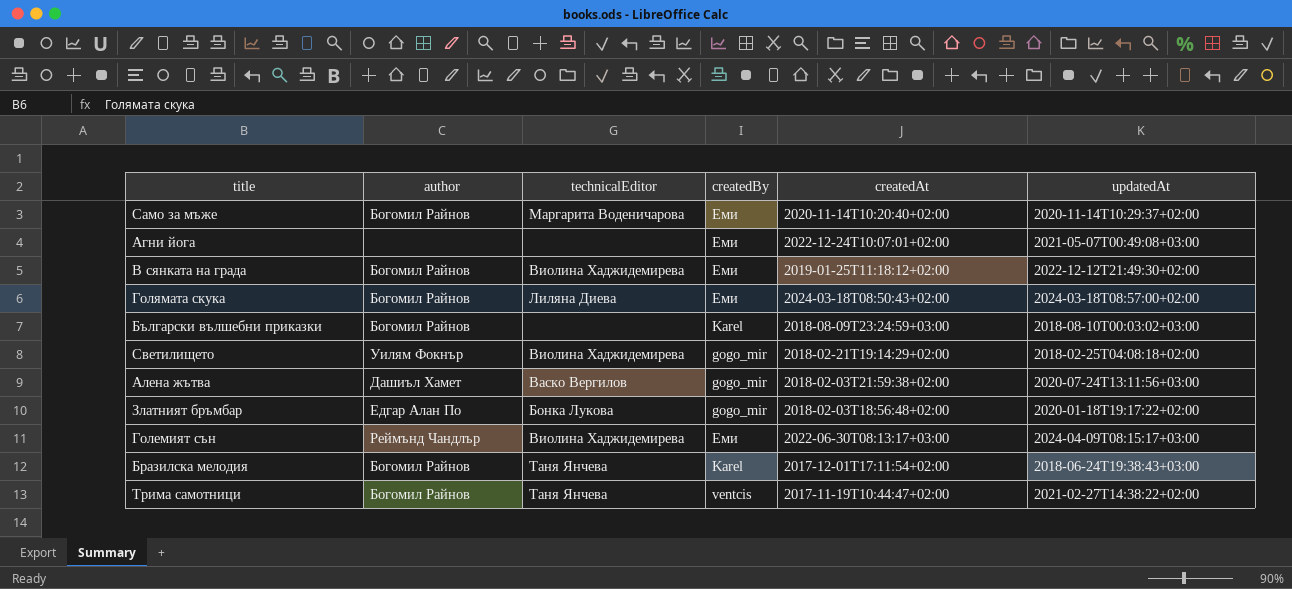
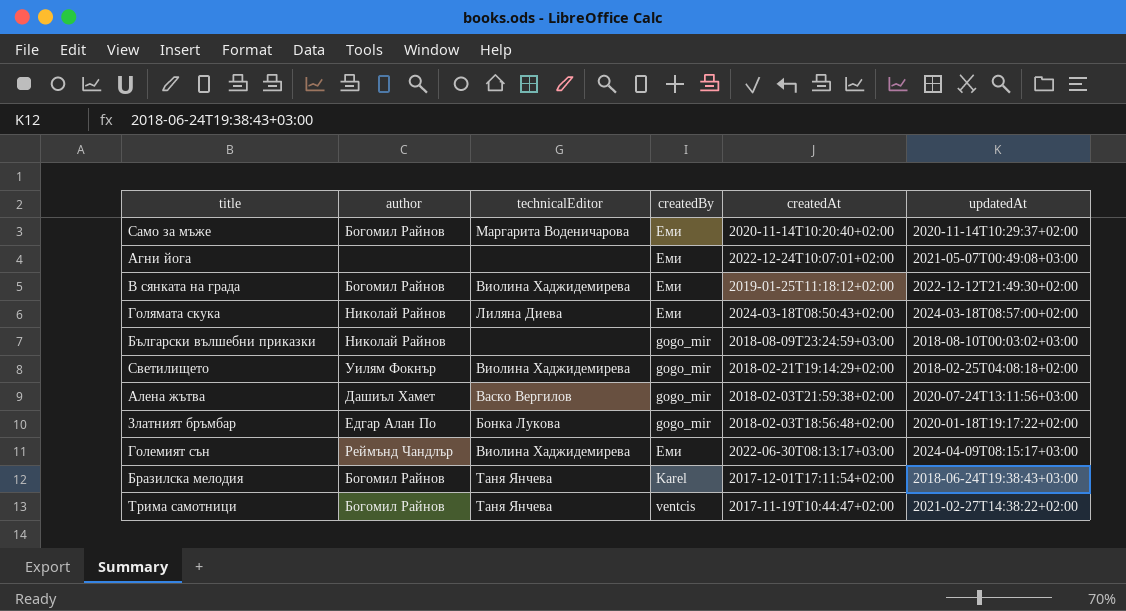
Голямата скука | author: Богомил Райнов -> Николай Райнов
Български вълшебни приказки | author: Богомил Райнов -> Николай Райнов
Български вълшебни приказки | createdBy: Karel -> gogo_mir

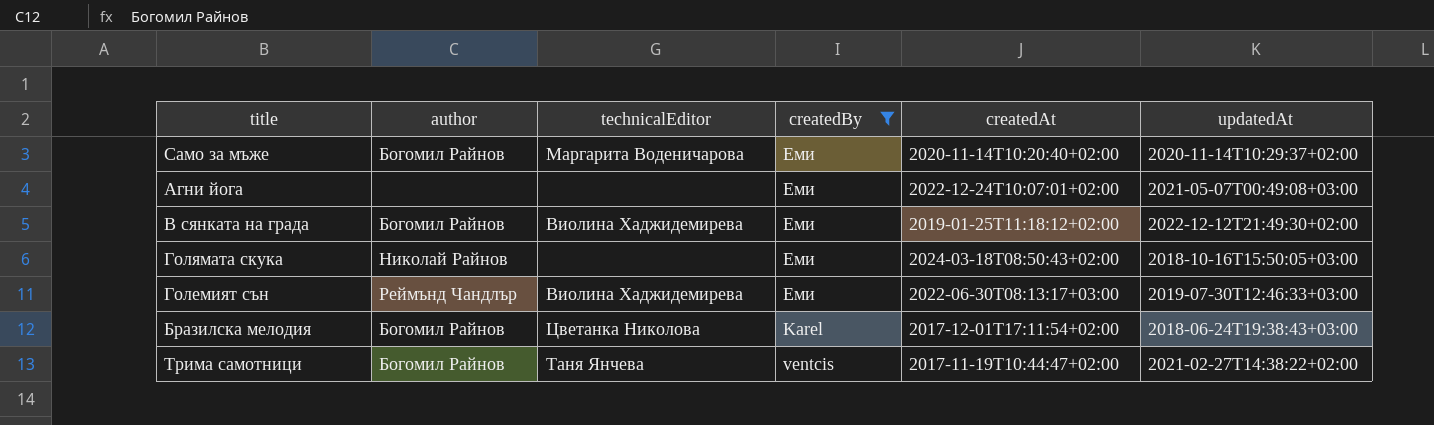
filter: none -> createdBy != gogo_mir
Голямата скука | technicalEditor: Лиляна Диева -> none
Голямата скука | updatedAt: 2024-03-18T08:57:00+02:00 -> 2018-10-16T15:50:05+03:00
Големият сън | updatedAt: 2024-04-09T08:15:17+03:00 -> 2019-07-30T12:46:33+03:00
Бразилска мелодия | technicalEditor: Таня Янчева -> Цветанка Николова

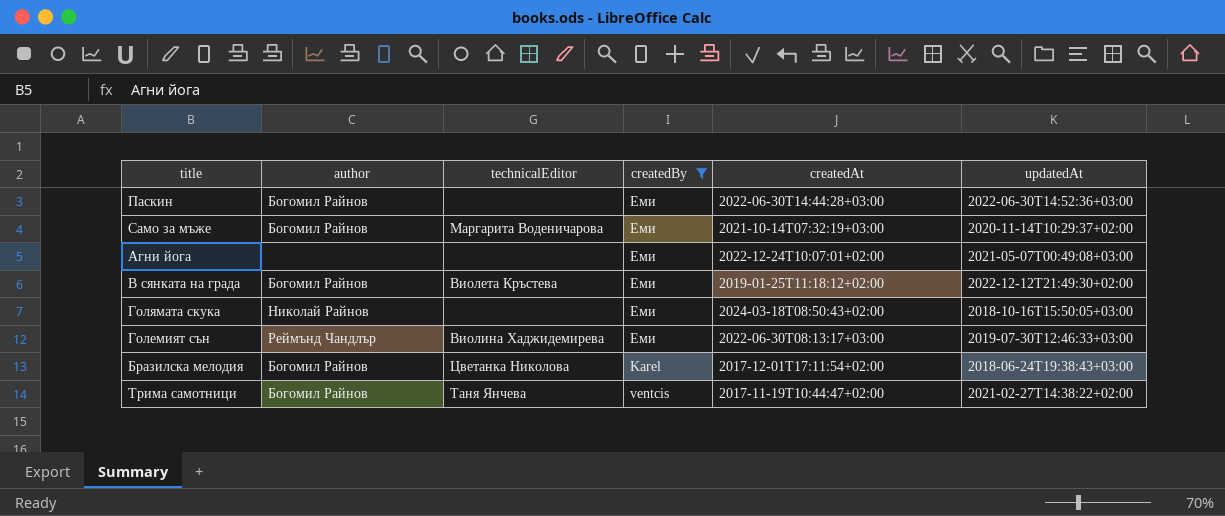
row Паскин: none -> Богомил Райнов | none | Еми | 2022-06-30T14:44:28+03:00 | 2022-06-30T14:52:36+03:00
Само за мъже | createdAt: 2020-11-14T10:20:40+02:00 -> 2021-10-14T07:32:19+03:00
В сянката на града | technicalEditor: Виолина Хаджидемирева -> Виолета Кръстева

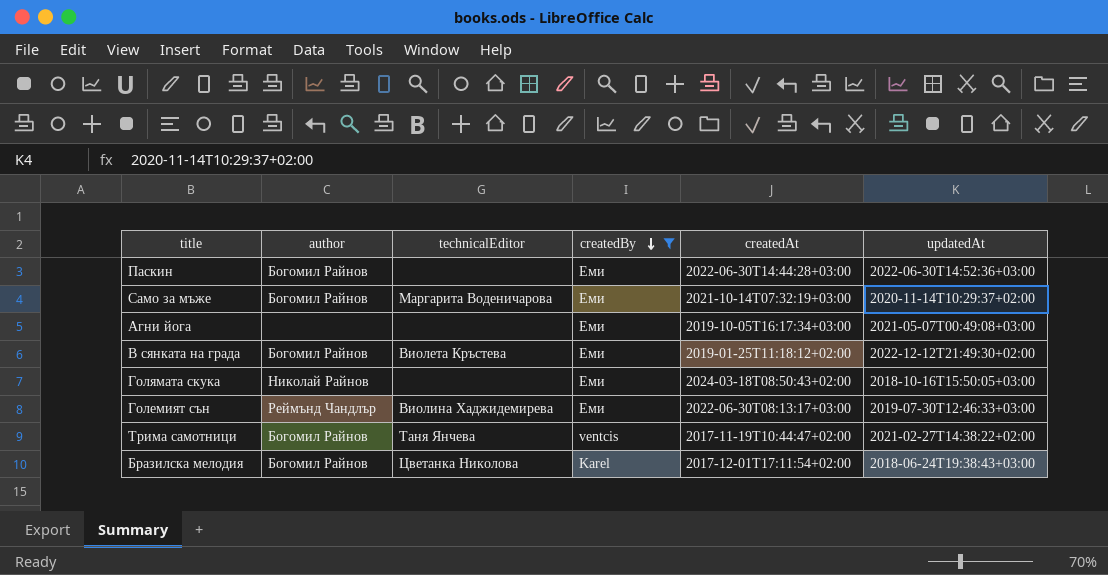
row order: none -> createdBy descending
Агни йога | createdAt: 2022-12-24T10:07:01+02:00 -> 2019-10-05T16:17:34+03:00

